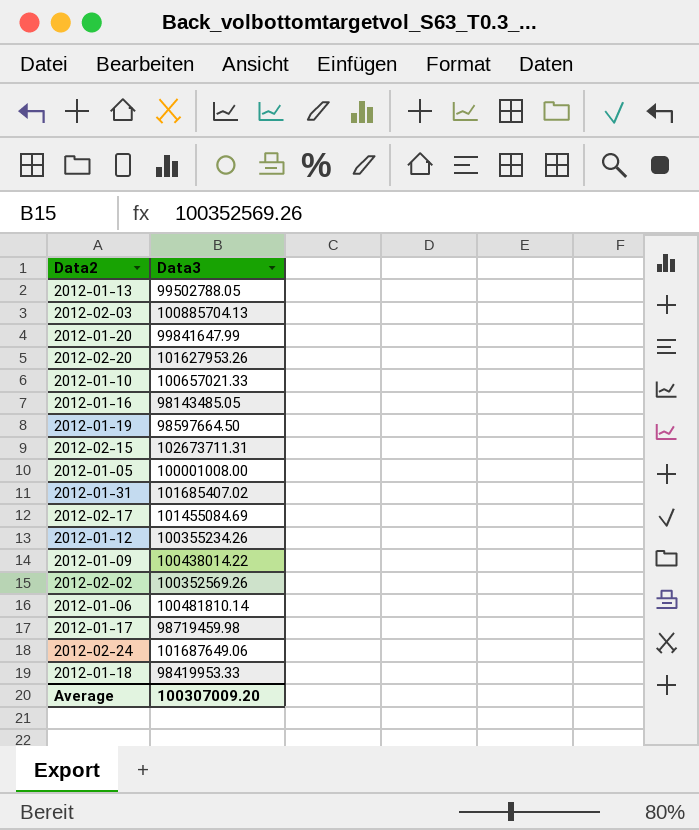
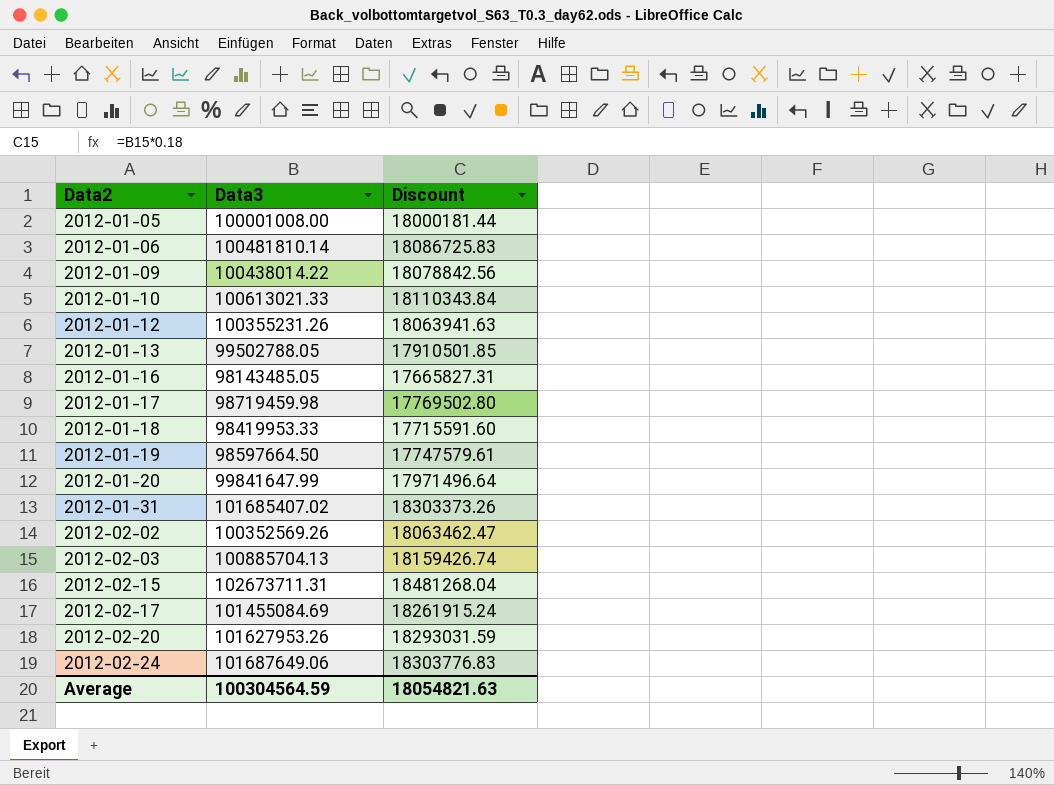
row order: none -> Data2 ascending
column Discount | formula: none -> [Data3] * 0.18
2012-01-10 | Data3: 100657021.33 -> 100613021.33
2012-01-12 | Data3: 100355234.26 -> 100355231.26
Average | Data3: 100307009.20 -> 100304564.59

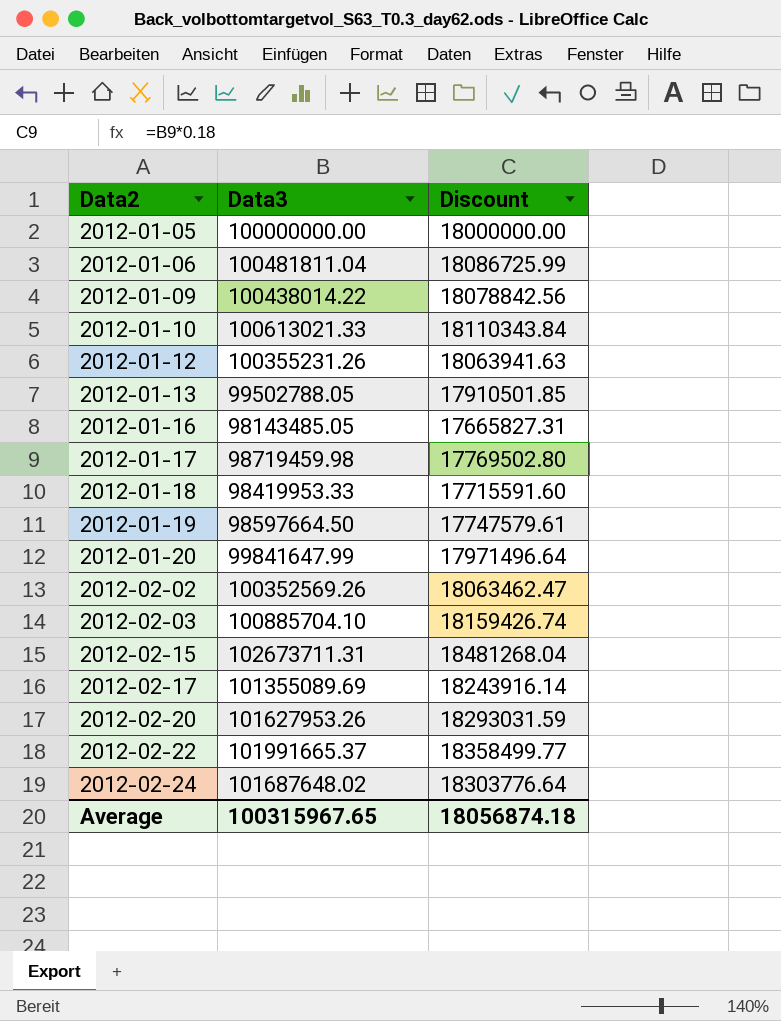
row 2012-01-31: 101685407.02 | 18303373.26 -> none
2012-01-05 | Data3: 100001008.00 -> 100000000.00
2012-01-05 | Discount: 18000181.44 -> 18000000.00
2012-01-06 | Data3: 100481810.14 -> 100481811.04
2012-01-06 | Discount: 18086725.83 -> 18086725.99
2012-02-03 | Data3: 100885704.13 -> 100885704.10
2012-02-17 | Data3: 101455084.69 -> 101355089.69
2012-02-17 | Discount: 18261915.24 -> 18243916.14
row 2012-02-22: none -> 101991665.37 | 18358499.77
2012-02-24 | Data3: 101687649.06 -> 101687648.02
2012-02-24 | Discount: 18303776.83 -> 18303776.64
Average | Data3: 100304564.59 -> 100315967.65
Average | Discount: 18054821.63 -> 18056874.18

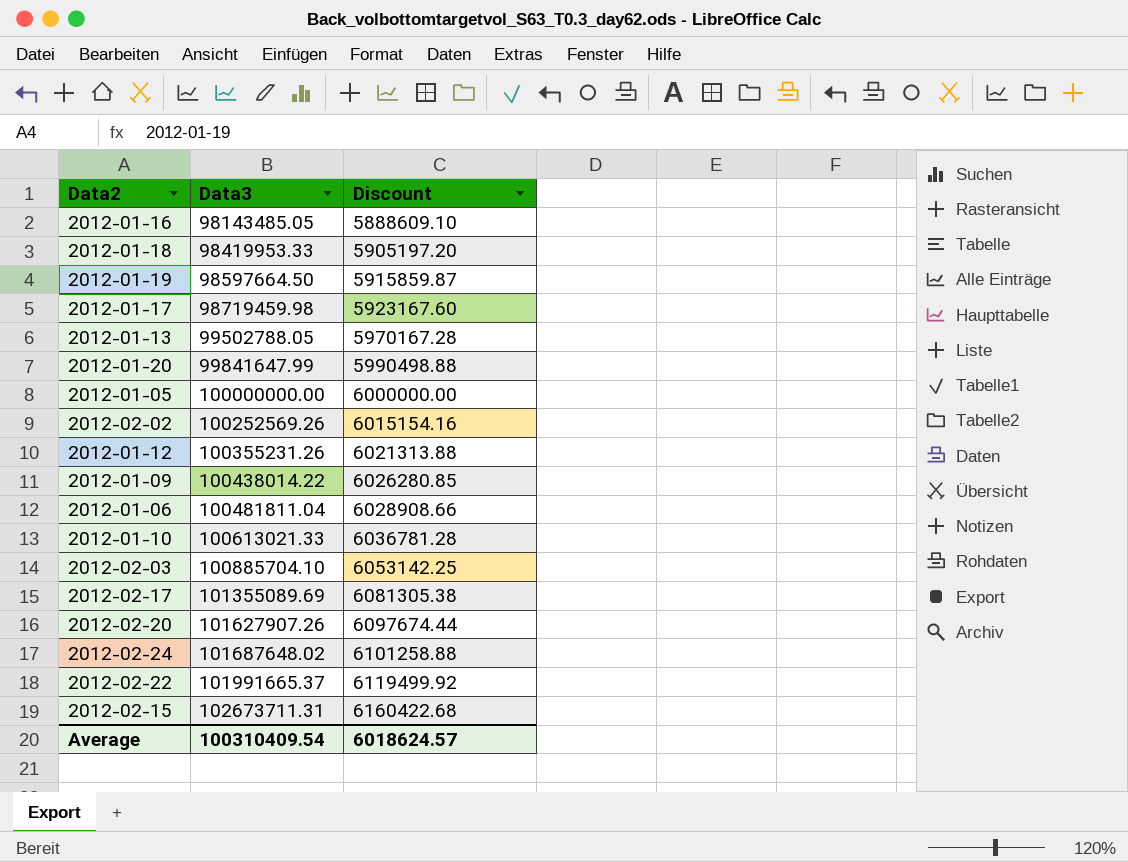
row order: Data2 ascending -> Data3 ascending
column Discount | formula: [Data3] * 0.18 -> [Data3] * 0.06
2012-02-02 | Data3: 100352569.26 -> 100252569.26
2012-02-20 | Data3: 101627953.26 -> 101627907.26
Average | Data3: 100315967.65 -> 100310409.54
Average | Discount: 18056874.18 -> 6018624.57

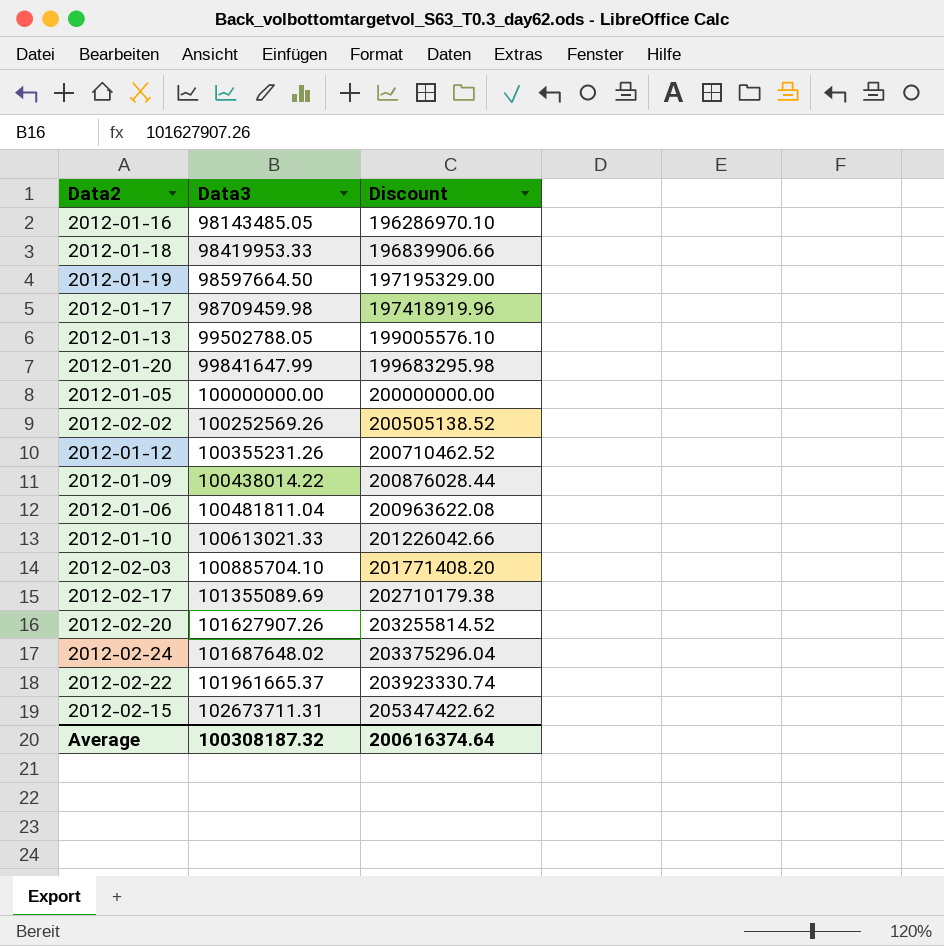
column Discount | formula: [Data3] * 0.06 -> [Data3] * 2
2012-01-17 | Data3: 98719459.98 -> 98709459.98
2012-02-22 | Data3: 101991665.37 -> 101961665.37
Average | Data3: 100310409.54 -> 100308187.32
Average | Discount: 6018624.57 -> 200616374.64

